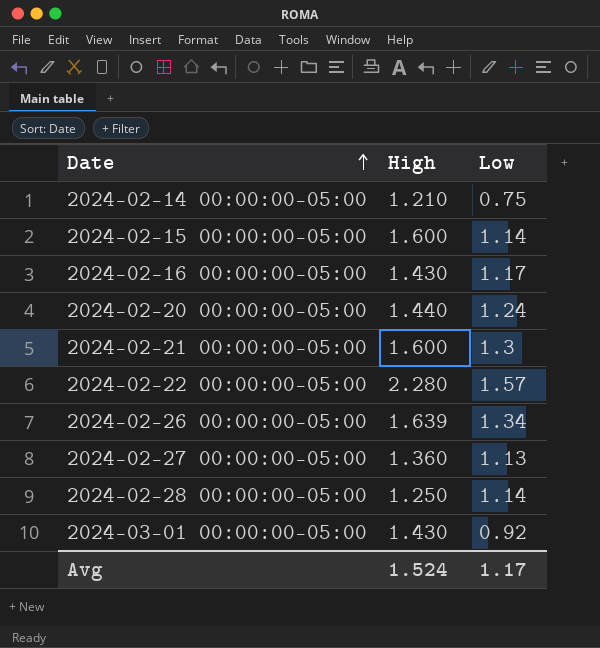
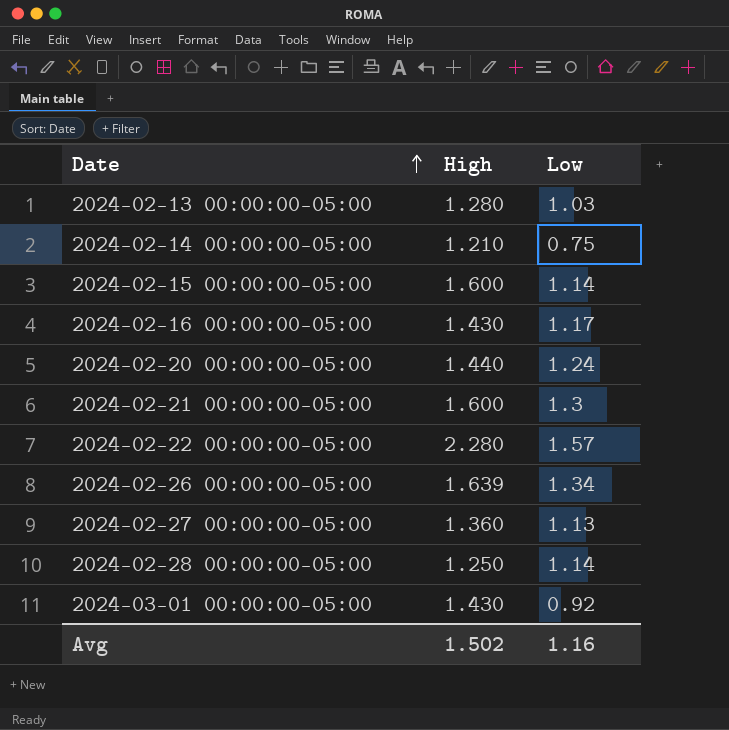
row 2024-02-13 00:00:00-05:00: none -> 1.280 | 1.03
Avg | High: 1.524 -> 1.502
Avg | Low: 1.17 -> 1.16

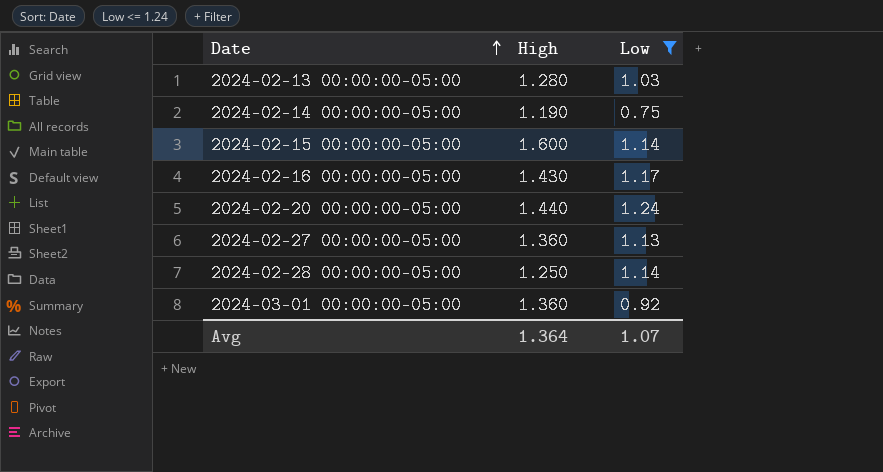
filter: none -> Low <= 1.24
2024-02-14 00:00:00-05:00 | High: 1.210 -> 1.190
2024-03-01 00:00:00-05:00 | High: 1.430 -> 1.360
Avg | High: 1.502 -> 1.364
Avg | Low: 1.16 -> 1.07

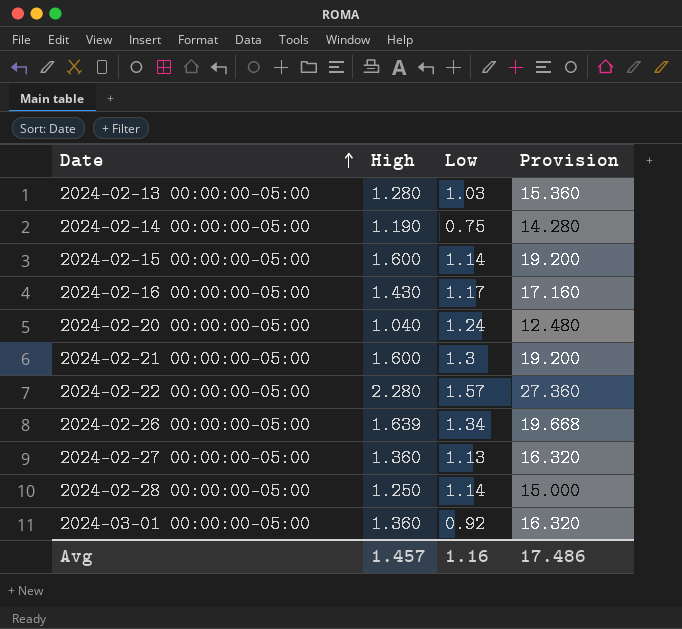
filter: Low <= 1.24 -> none
column Provision | formula: none -> [High] * 12
2024-02-20 00:00:00-05:00 | High: 1.440 -> 1.040
Avg | High: 1.364 -> 1.457
Avg | Low: 1.07 -> 1.16

